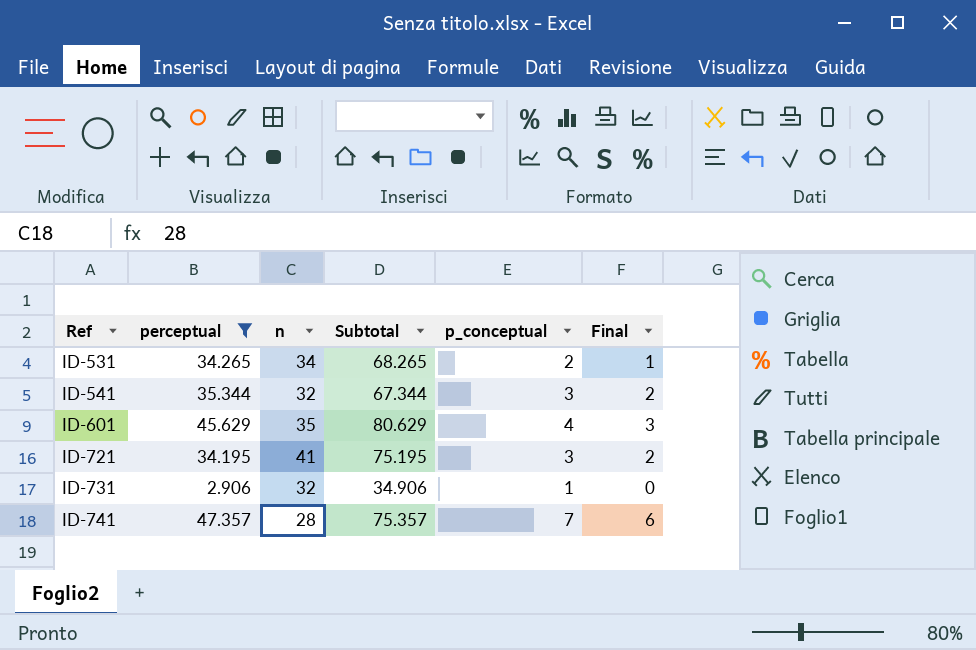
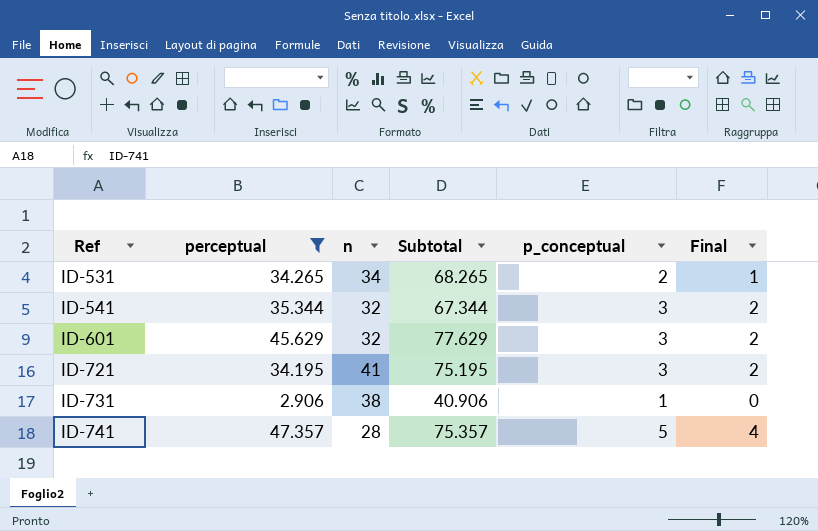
ID-601 | n: 35 -> 32
ID-601 | Subtotal: 80.629 -> 77.629
ID-601 | p_conceptual: 4 -> 3
ID-601 | Final: 3 -> 2
ID-731 | n: 32 -> 38
ID-731 | Subtotal: 34.906 -> 40.906
ID-741 | p_conceptual: 7 -> 5
ID-741 | Final: 6 -> 4

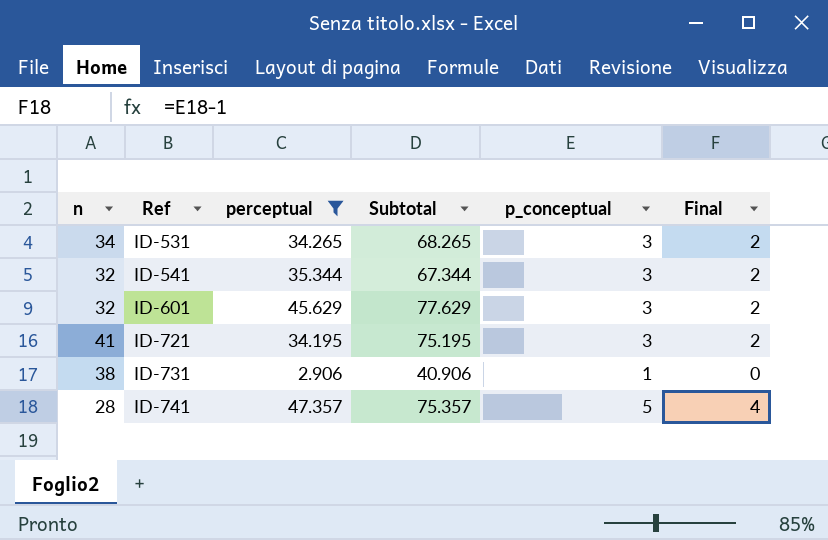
column n | position: 3 -> 1
ID-531 | p_conceptual: 2 -> 3
ID-531 | Final: 1 -> 2

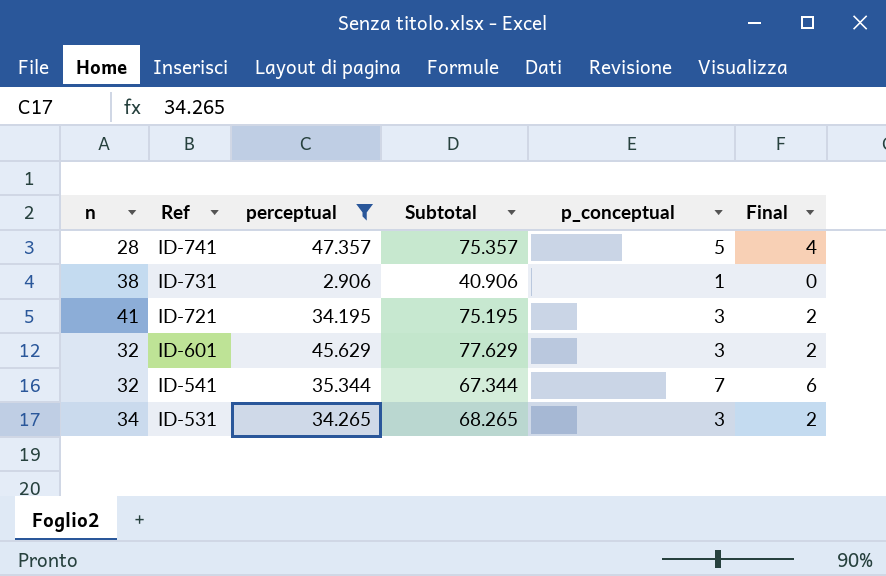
row order: Ref ascending -> Ref descending
ID-541 | p_conceptual: 3 -> 7
ID-541 | Final: 2 -> 6

